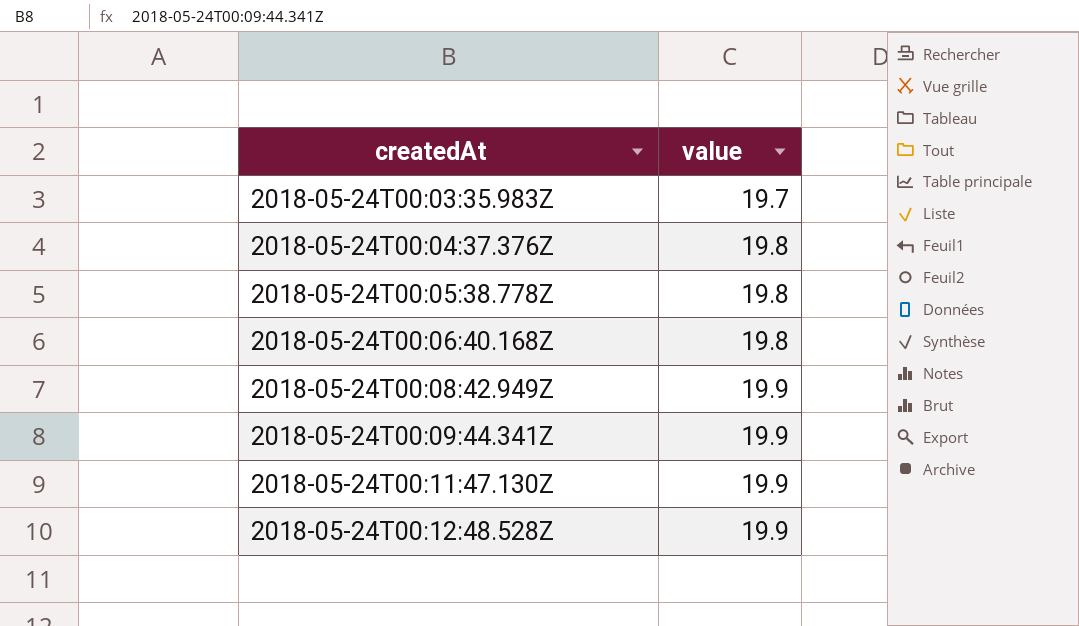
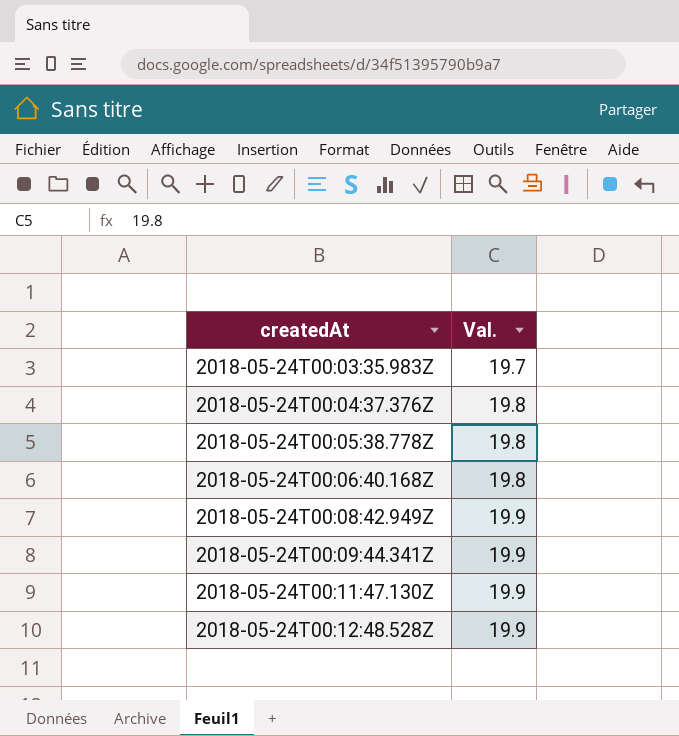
column name: value -> Val.

